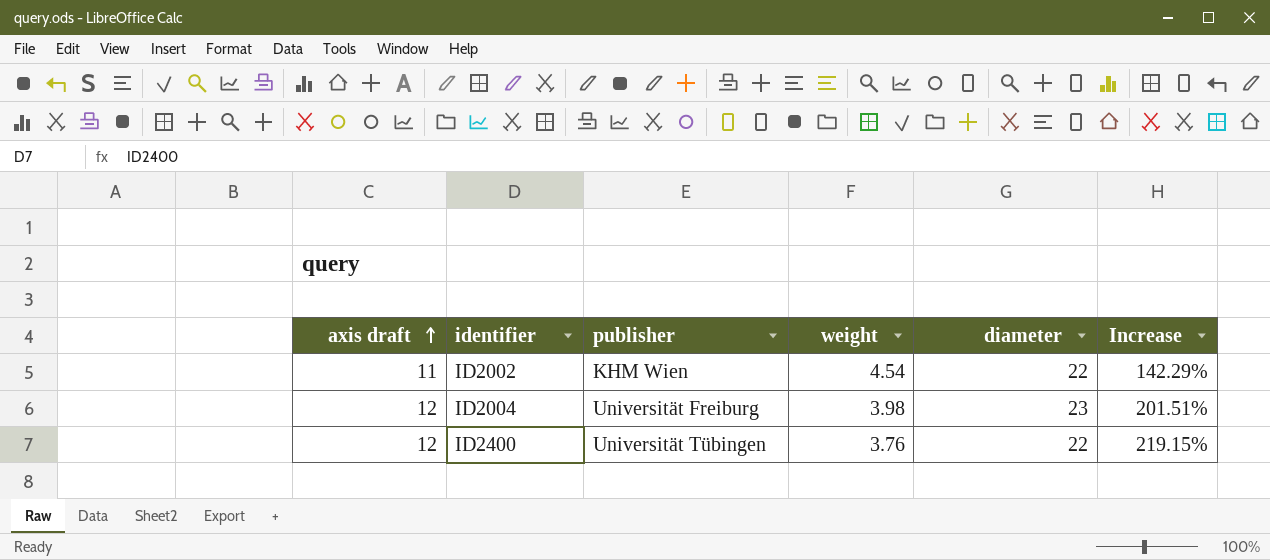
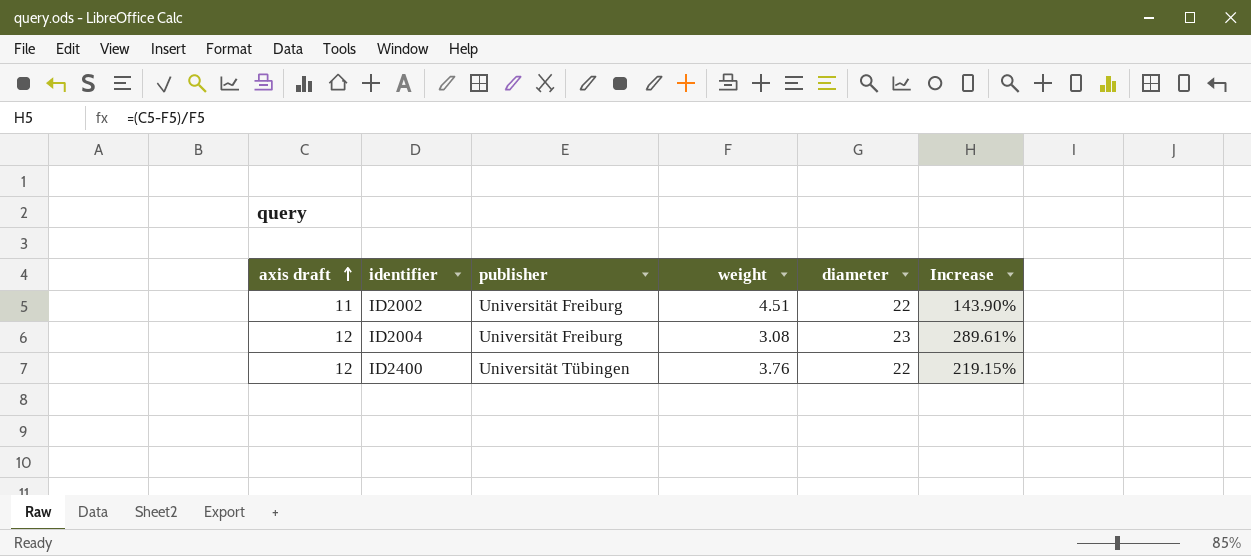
ID2002 | publisher: KHM Wien -> Universität Freiburg
ID2002 | weight: 4.54 -> 4.51
ID2002 | Increase: 142.29% -> 143.90%
ID2004 | weight: 3.98 -> 3.08
ID2004 | Increase: 201.51% -> 289.61%

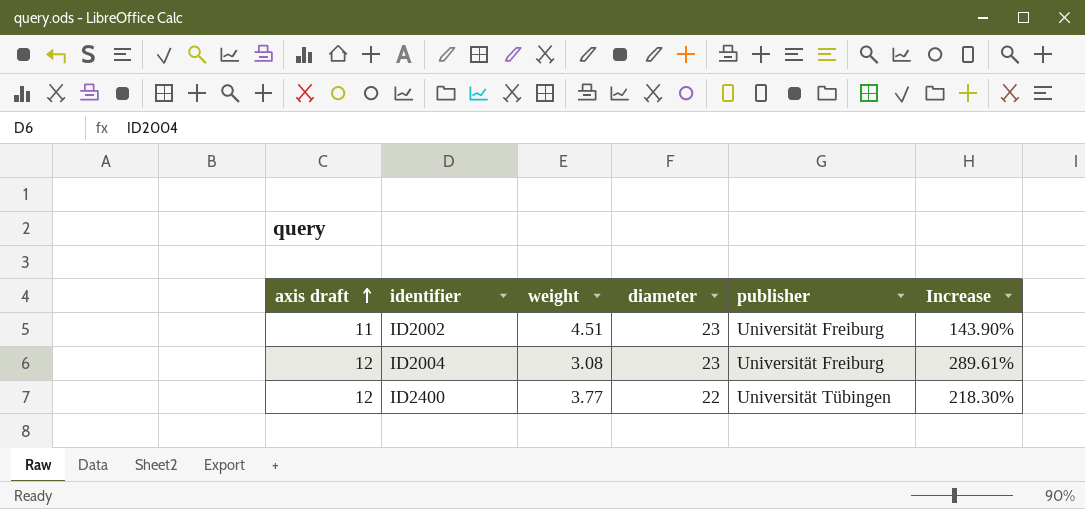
column publisher | position: 3 -> 5
ID2002 | diameter: 22 -> 23
ID2400 | weight: 3.76 -> 3.77
ID2400 | Increase: 219.15% -> 218.30%

